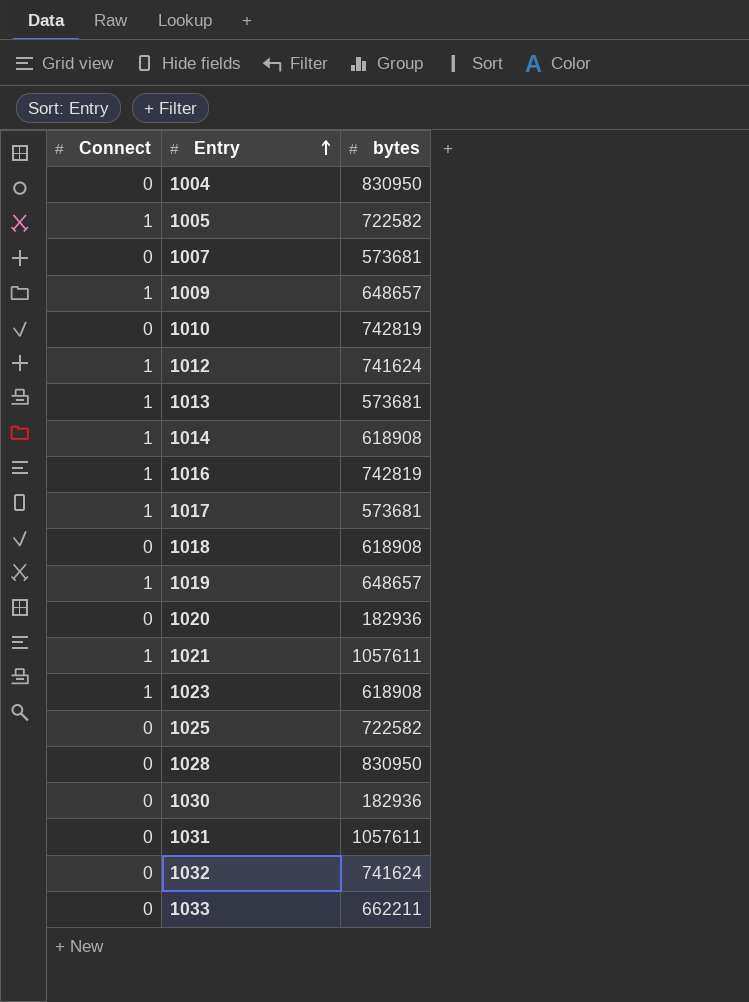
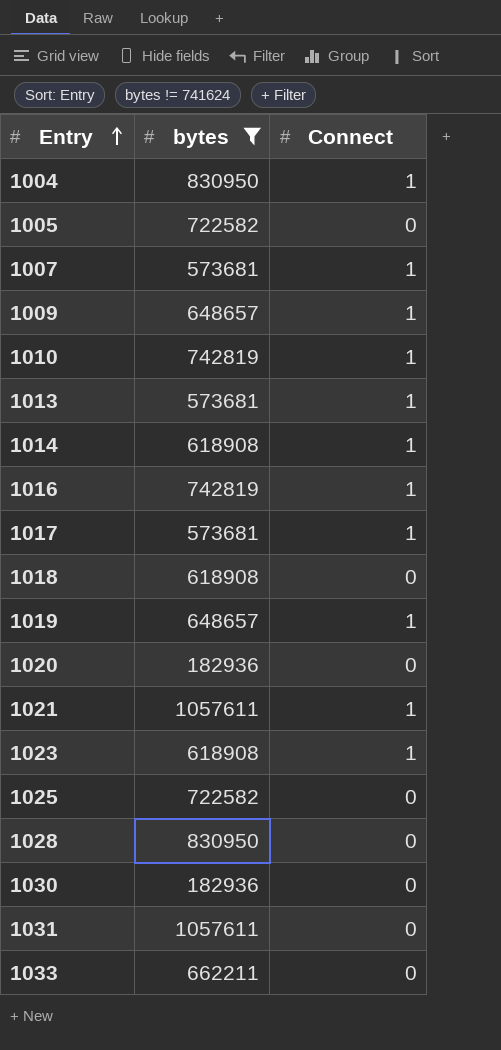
filter: none -> bytes != 741624
column Connect | position: 1 -> 3
1004 | Connect: 0 -> 1
1005 | Connect: 1 -> 0
1007 | Connect: 0 -> 1
1010 | Connect: 0 -> 1

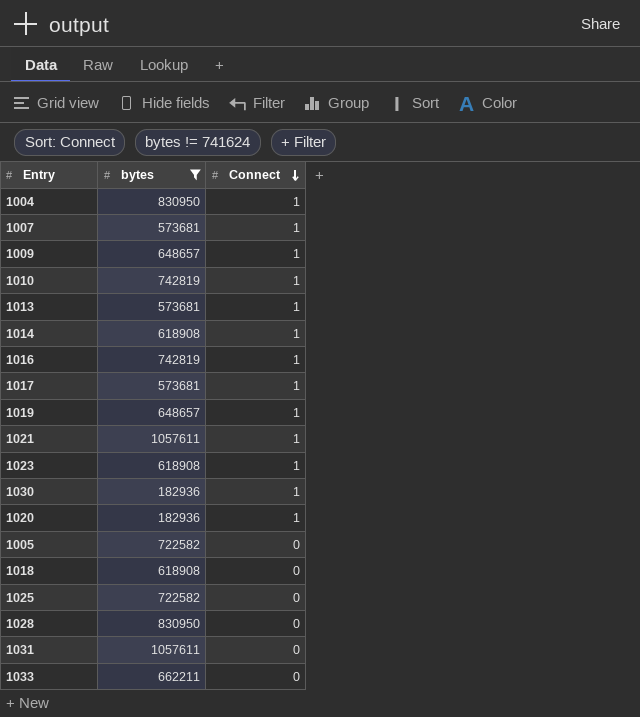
row order: Entry ascending -> Connect descending
1030 | Connect: 0 -> 1
1020 | Connect: 0 -> 1

